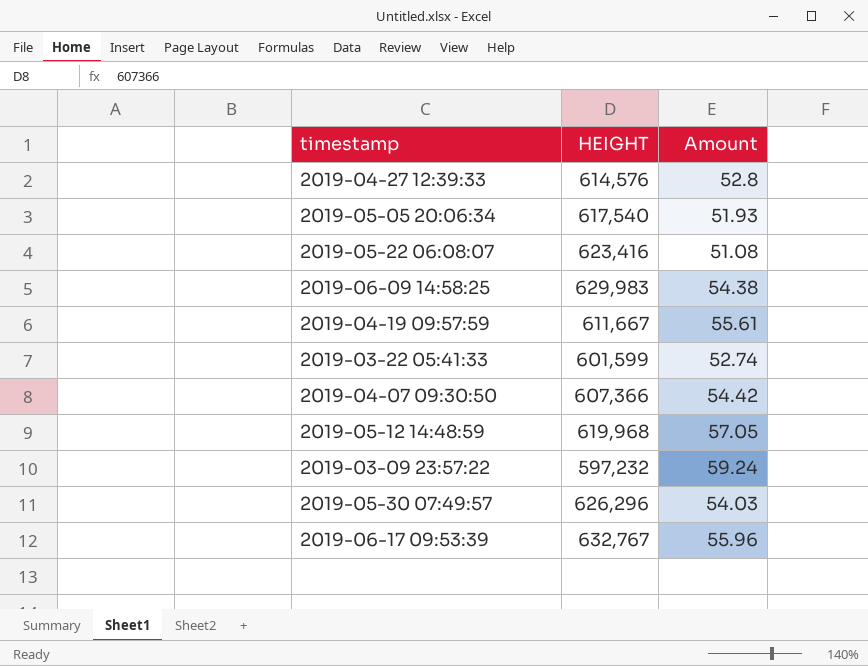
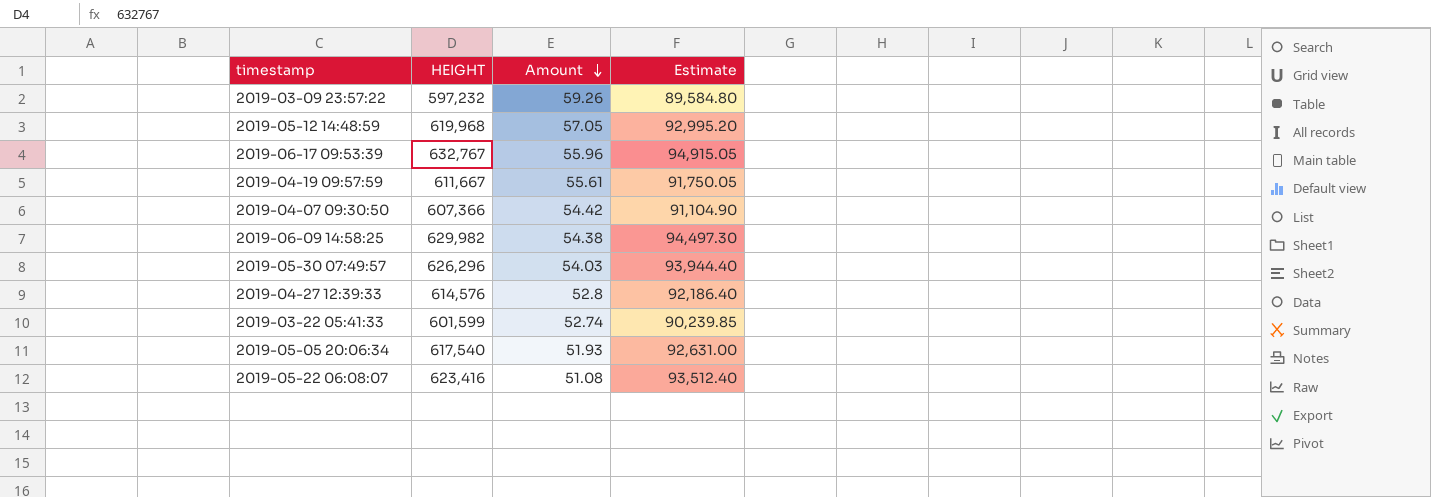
row order: none -> Amount descending
column Estimate | formula: none -> [HEIGHT] * 0.15
2019-03-09 23:57:22 | Amount: 59.24 -> 59.26
2019-06-09 14:58:25 | HEIGHT: 629,983 -> 629,982

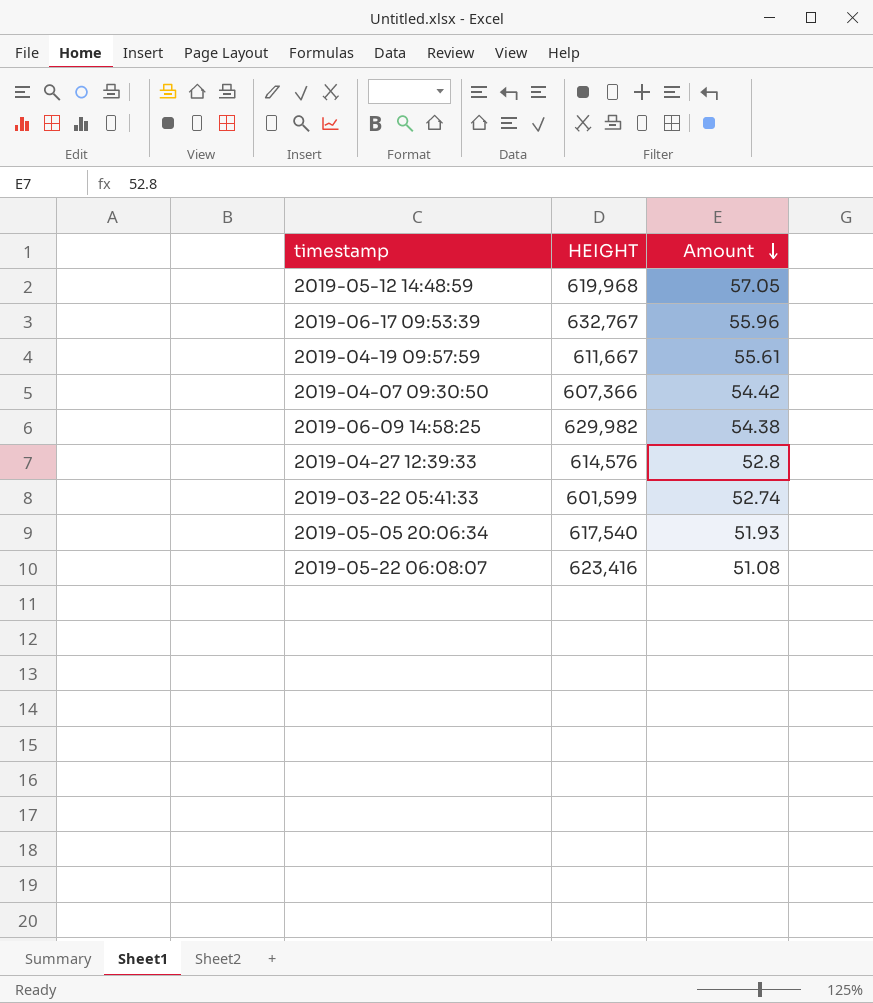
column Estimate | formula: [HEIGHT] * 0.15 -> none
row 2019-03-09 23:57:22: 597,232 | 59.26 | 89,584.80 -> none
row 2019-05-30 07:49:57: 626,296 | 54.03 | 93,944.40 -> none

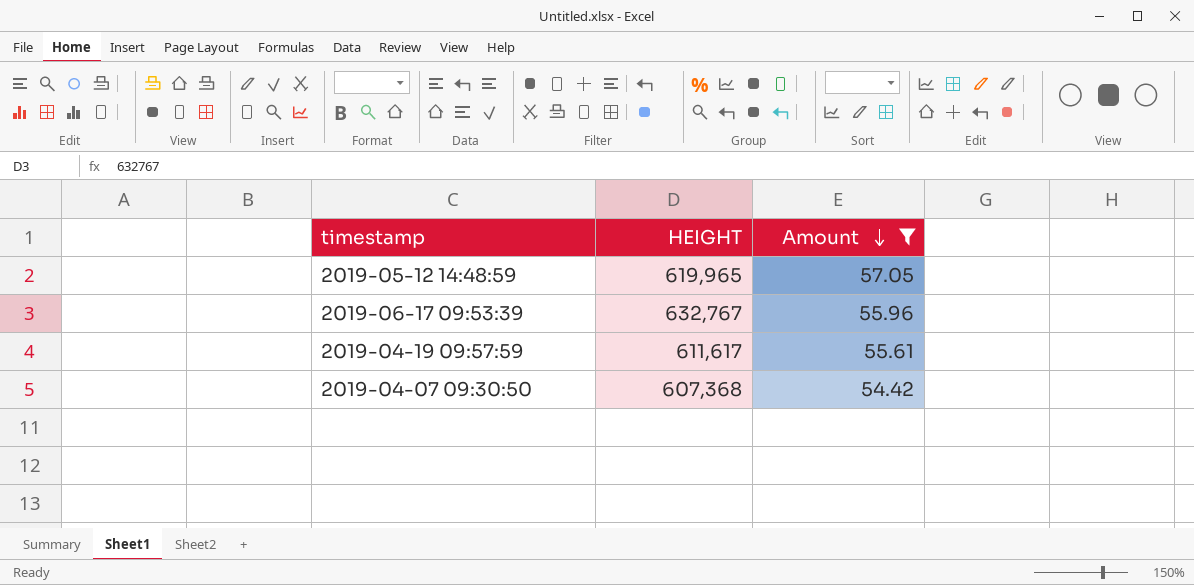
filter: none -> Amount >= 54.42
2019-05-12 14:48:59 | HEIGHT: 619,968 -> 619,965
2019-04-19 09:57:59 | HEIGHT: 611,667 -> 611,617
2019-04-07 09:30:50 | HEIGHT: 607,366 -> 607,368

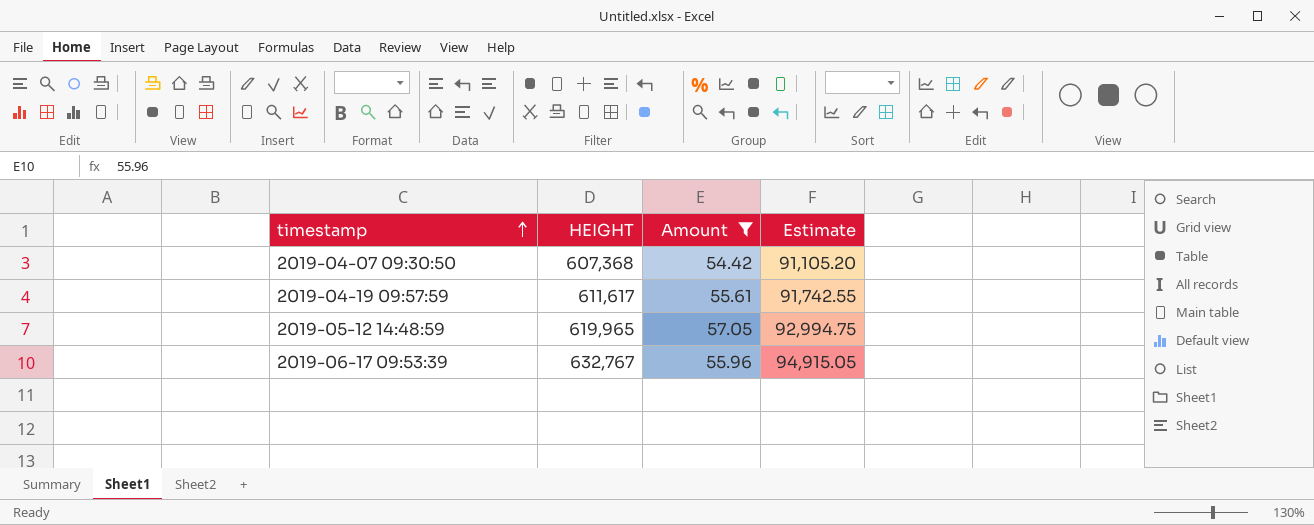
row order: Amount descending -> timestamp ascending
column Estimate | formula: none -> [HEIGHT] * 0.15

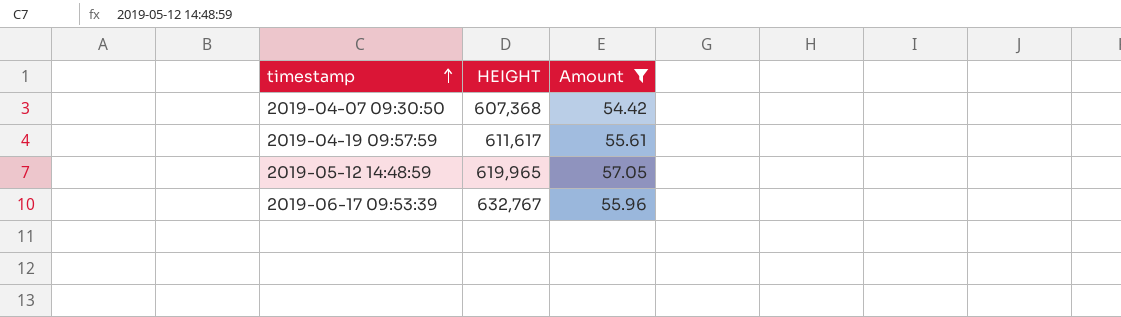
column Estimate | formula: [HEIGHT] * 0.15 -> none

